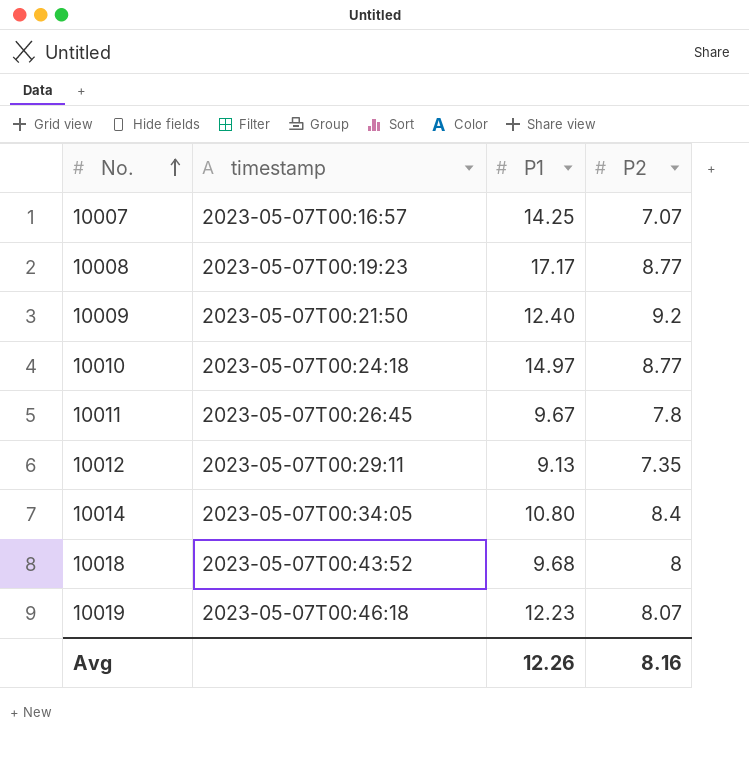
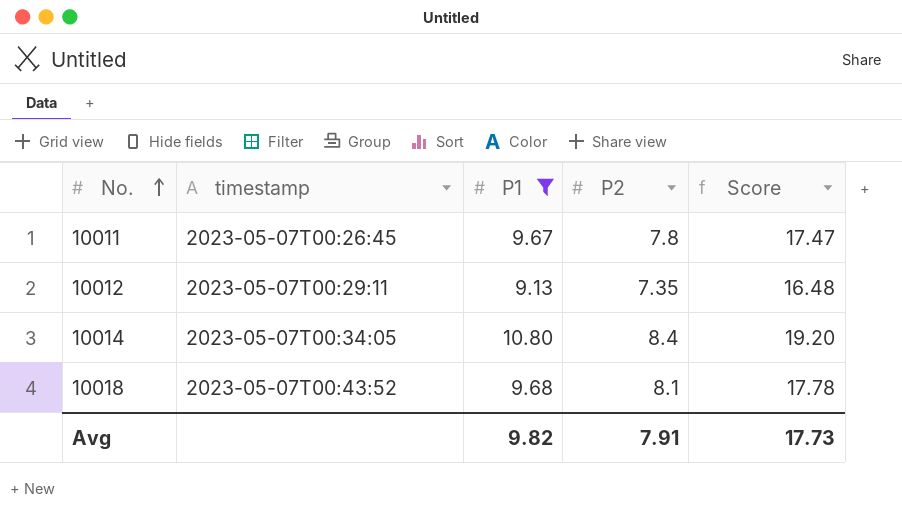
filter: none -> P1 <= 10.80
column Score | formula: none -> [P1] + [P2]
10018 | P2: 8 -> 8.1
Avg | P1: 12.26 -> 9.82
Avg | P2: 8.16 -> 7.91

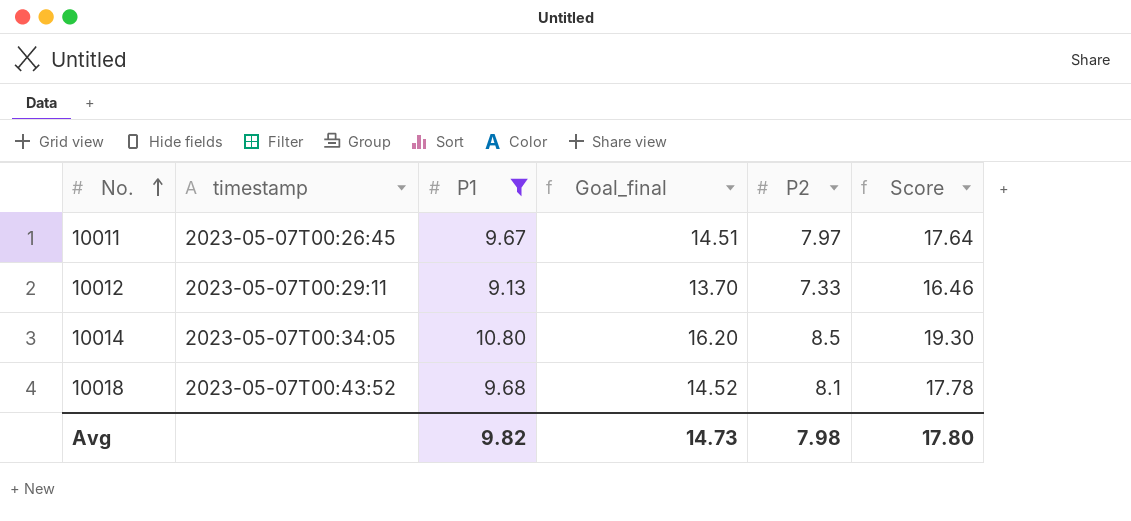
column Goal_final | formula: none -> [P1] * 1.5
10011 | P2: 7.8 -> 7.97
10011 | Score: 17.47 -> 17.64
10012 | P2: 7.35 -> 7.33
10012 | Score: 16.48 -> 16.46
10014 | P2: 8.4 -> 8.5
10014 | Score: 19.20 -> 19.30
Avg | P2: 7.91 -> 7.98
Avg | Score: 17.73 -> 17.80

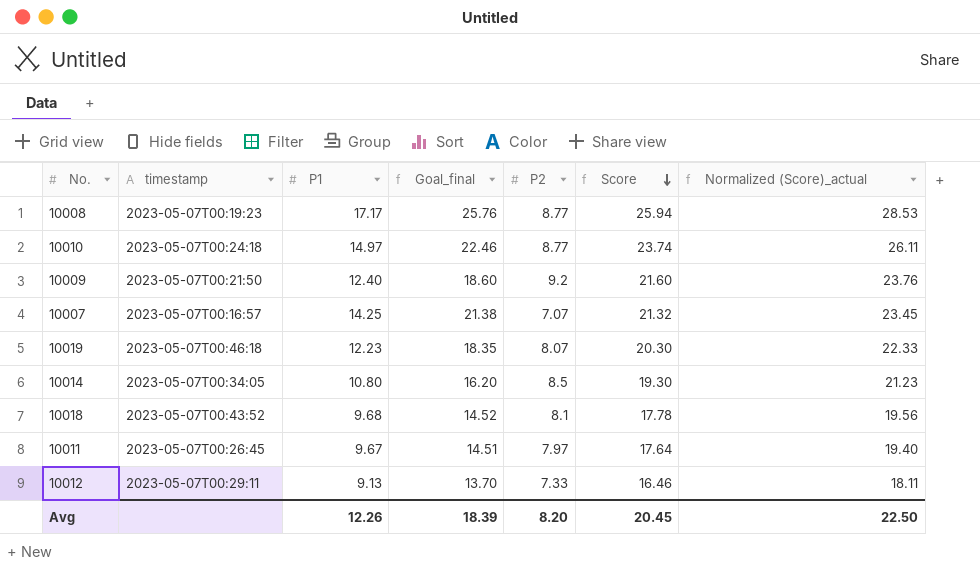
filter: P1 <= 10.80 -> none
row order: No. ascending -> Score descending
column Normalized (Score)_actual | formula: none -> [Score] * 1.1
Avg | P1: 9.82 -> 12.26
Avg | Goal_final: 14.73 -> 18.39
Avg | P2: 7.98 -> 8.20
Avg | Score: 17.80 -> 20.45

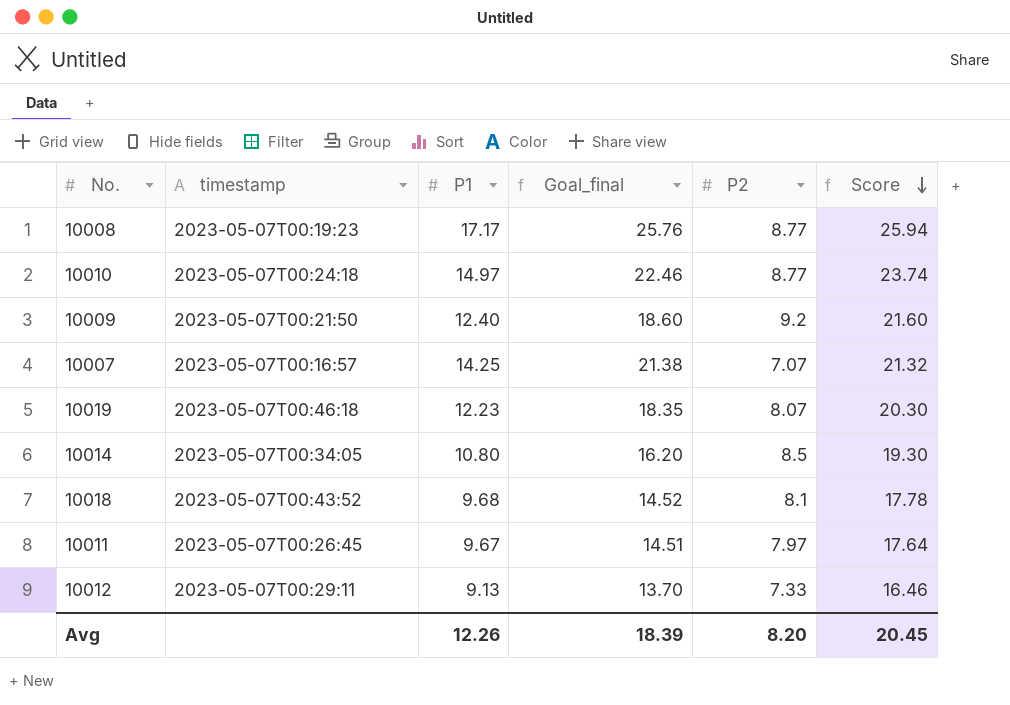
column Normalized (Score)_actual | formula: [Score] * 1.1 -> none

